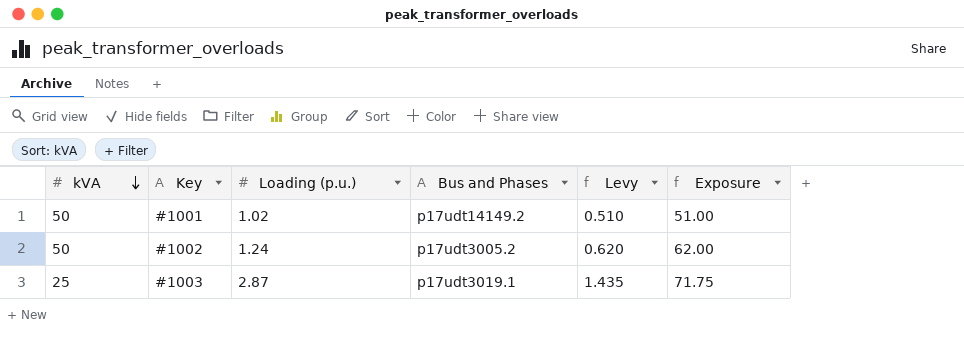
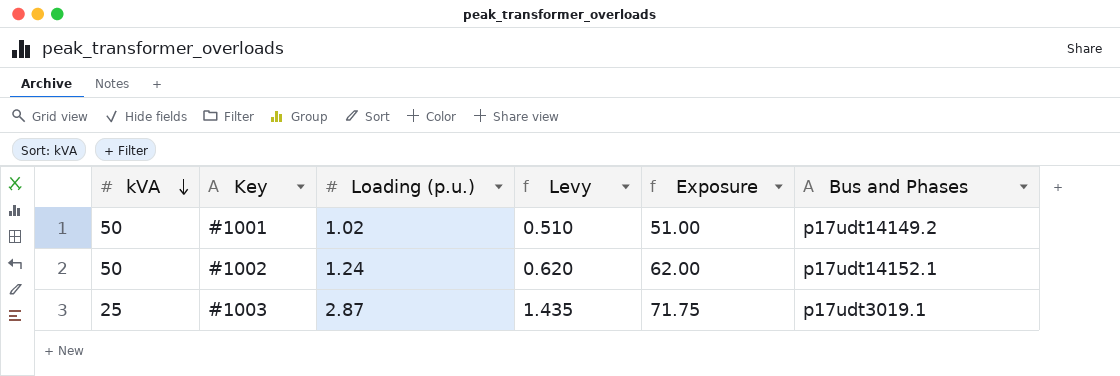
column Bus and Phases | position: 4 -> 6
#1002 | Bus and Phases: p17udt3005.2 -> p17udt14152.1

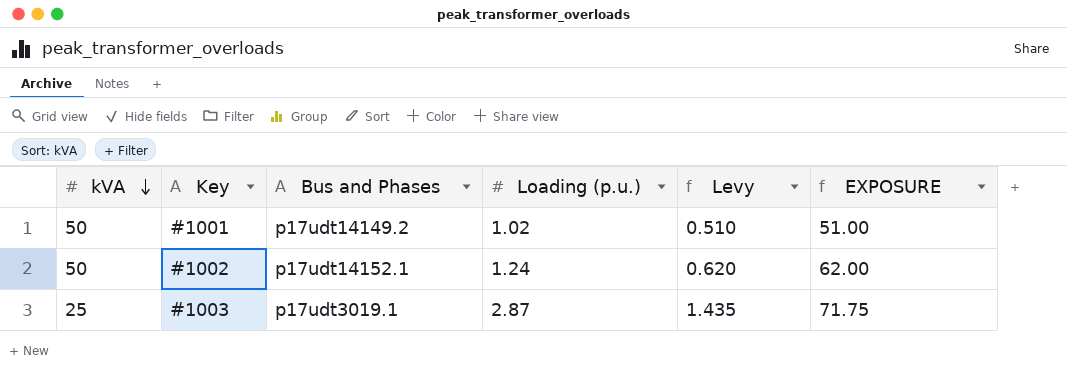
column Bus and Phases | position: 6 -> 3
column name: Exposure -> EXPOSURE

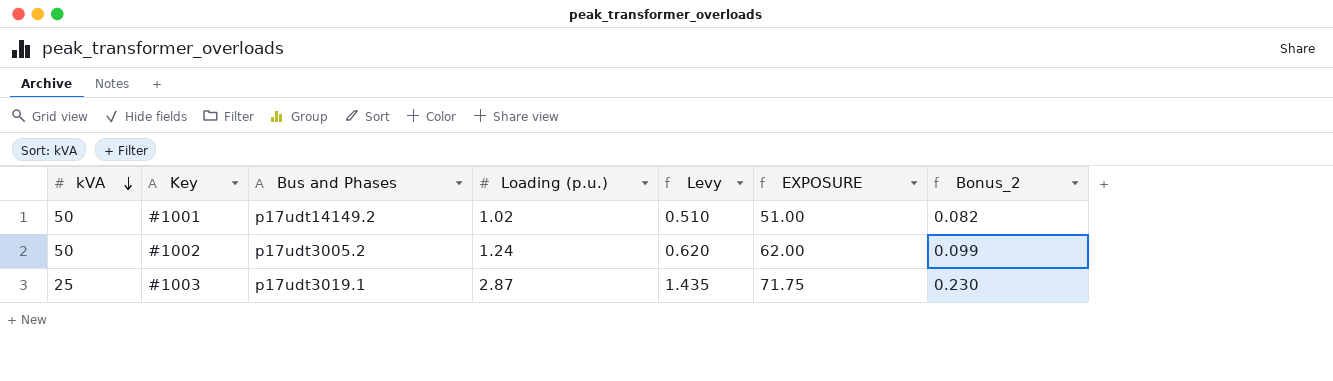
column Bonus_2 | formula: none -> [Loading (p.u.)] * 0.08
#1002 | Bus and Phases: p17udt14152.1 -> p17udt3005.2

